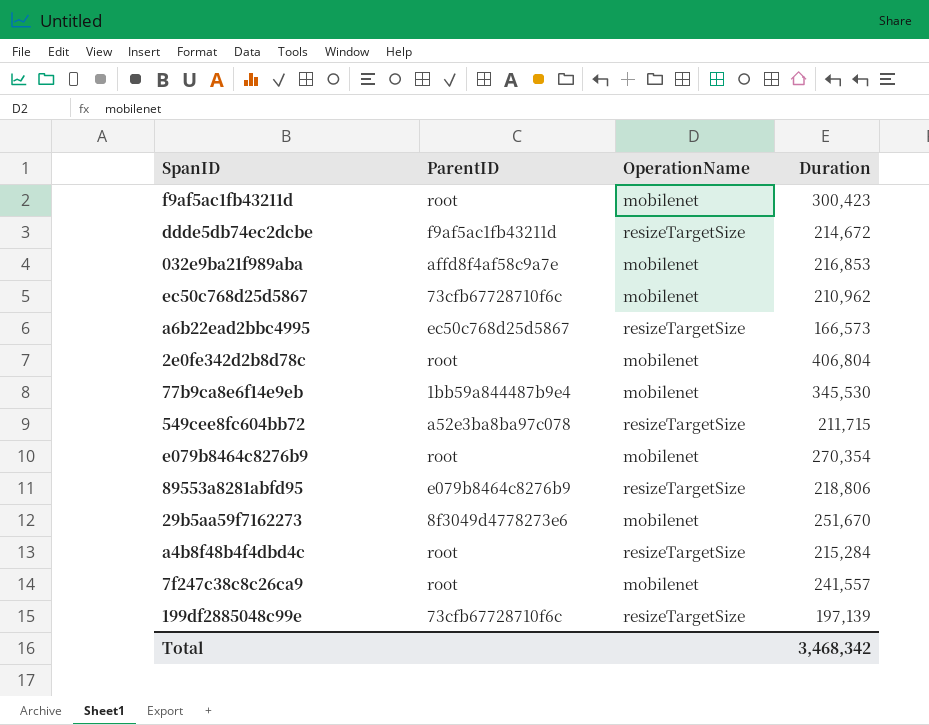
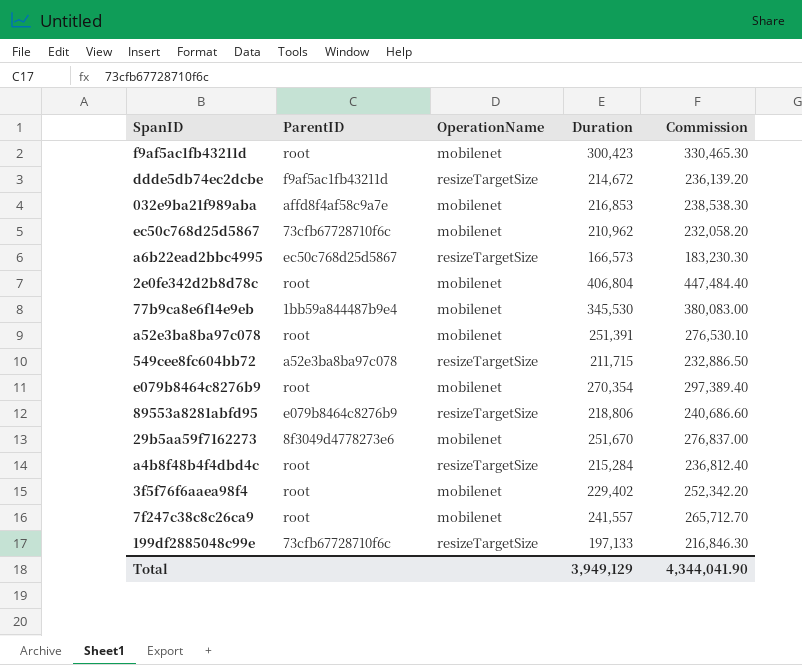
column Commission | formula: none -> [Duration] * 1.1
row a52e3ba8ba97c078: none -> root | mobilenet | 251,391 | 276,530.10
row 3f5f76f6aaea98f4: none -> root | mobilenet | 229,402 | 252,342.20
199df2885048c99e | Duration: 197,139 -> 197,133
Total | Duration: 3,468,342 -> 3,949,129

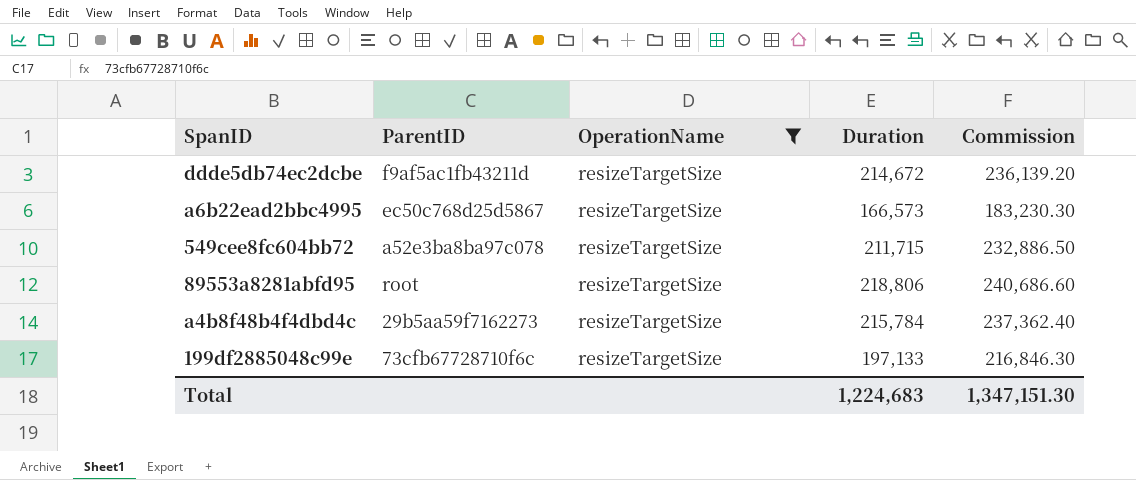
filter: none -> OperationName = resizeTargetSize
89553a8281abfd95 | ParentID: e079b8464c8276b9 -> root
a4b8f48b4f4dbd4c | ParentID: root -> 29b5aa59f7162273
a4b8f48b4f4dbd4c | Duration: 215,284 -> 215,784
a4b8f48b4f4dbd4c | Commission: 236,812.40 -> 237,362.40
Total | Duration: 3,949,129 -> 1,224,683
Total | Commission: 4,344,041.90 -> 1,347,151.30

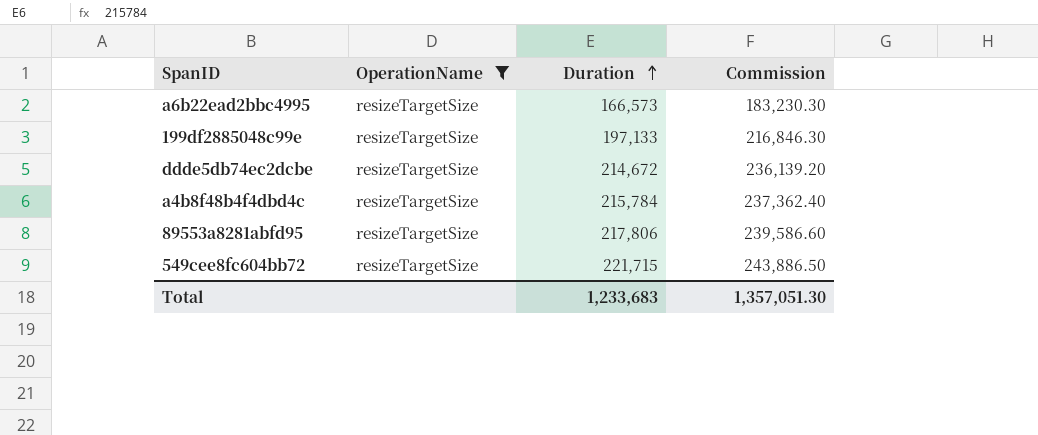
row order: none -> Duration ascending
column ParentID | position: 2 -> none
89553a8281abfd95 | Duration: 218,806 -> 217,806
89553a8281abfd95 | Commission: 240,686.60 -> 239,586.60
549cee8fc604bb72 | Duration: 211,715 -> 221,715
549cee8fc604bb72 | Commission: 232,886.50 -> 243,886.50
Total | Duration: 1,224,683 -> 1,233,683
Total | Commission: 1,347,151.30 -> 1,357,051.30

